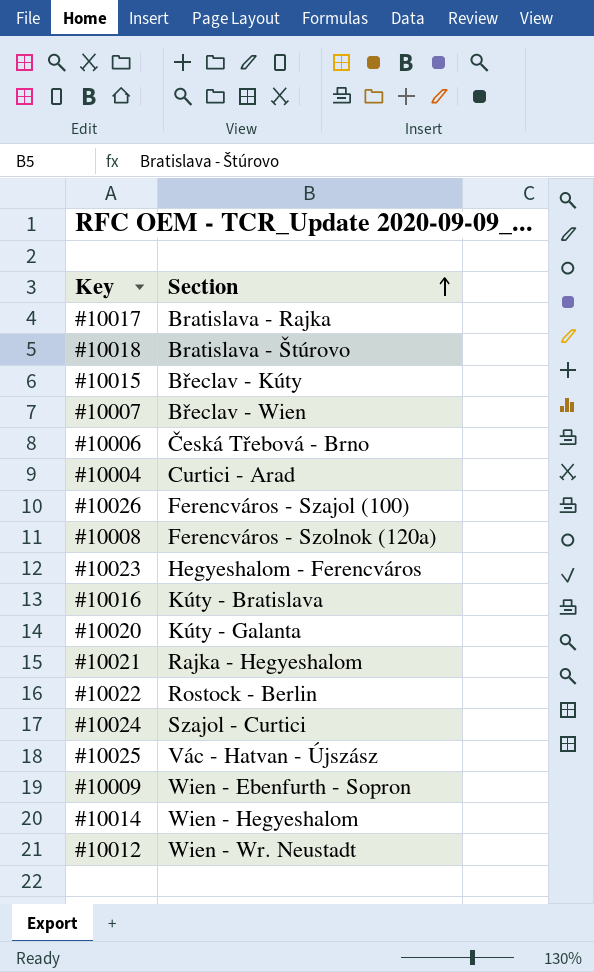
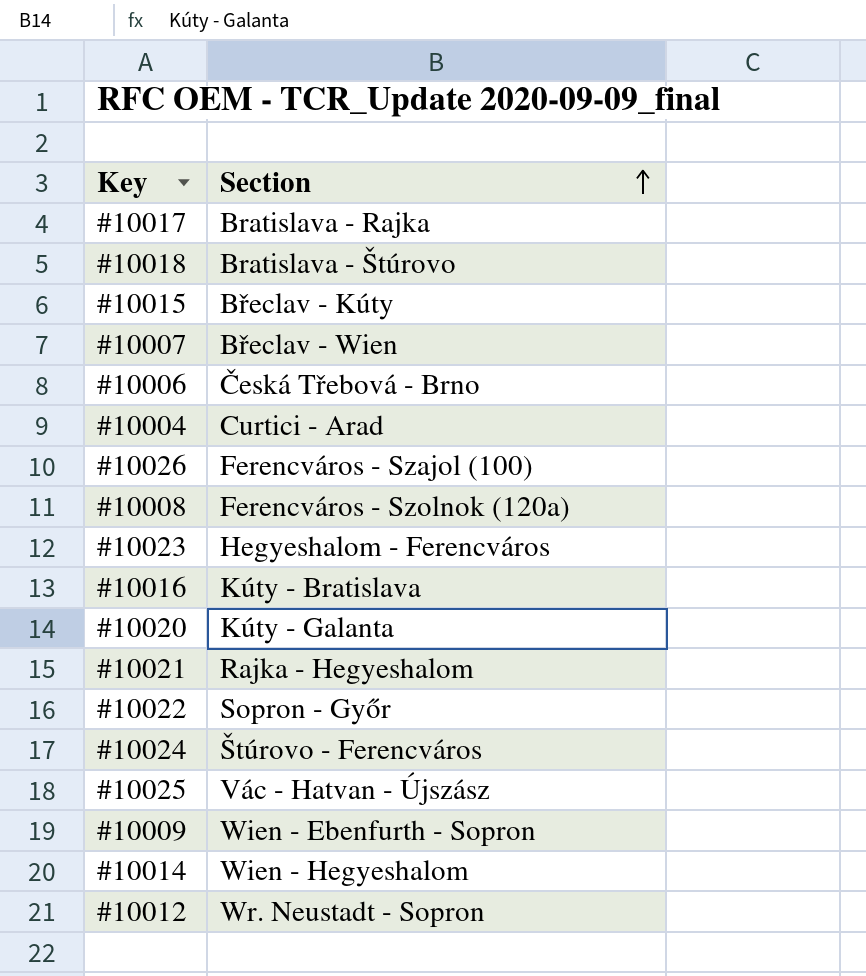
#10022 | Section: Rostock - Berlin -> Sopron - Győr
#10024 | Section: Szajol - Curtici -> Štúrovo - Ferencváros
#10012 | Section: Wien - Wr. Neustadt -> Wr. Neustadt - Sopron

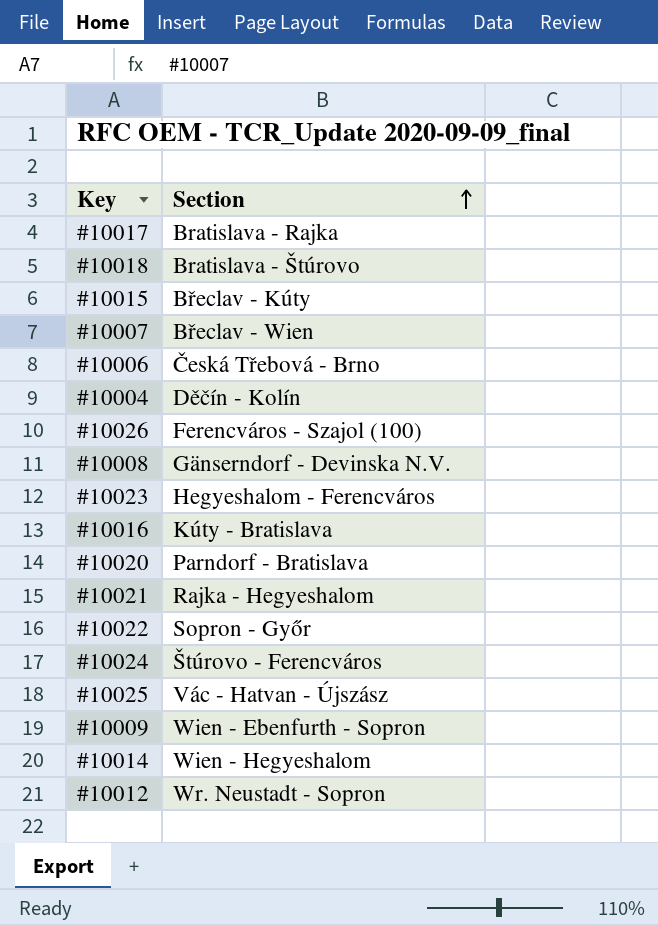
#10004 | Section: Curtici - Arad -> Děčín - Kolín
#10008 | Section: Ferencváros - Szolnok (120a) -> Gänserndorf - Devinska N.V.
#10020 | Section: Kúty - Galanta -> Parndorf - Bratislava

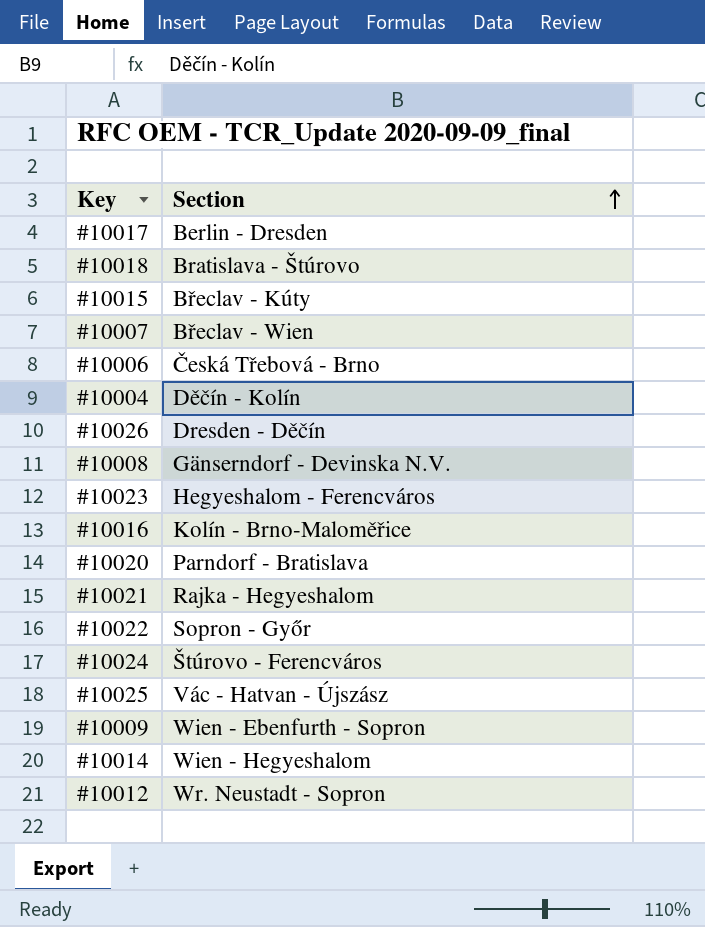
#10017 | Section: Bratislava - Rajka -> Berlin - Dresden
#10026 | Section: Ferencváros - Szajol (100) -> Dresden - Děčín
#10016 | Section: Kúty - Bratislava -> Kolín - Brno-Maloměřice

